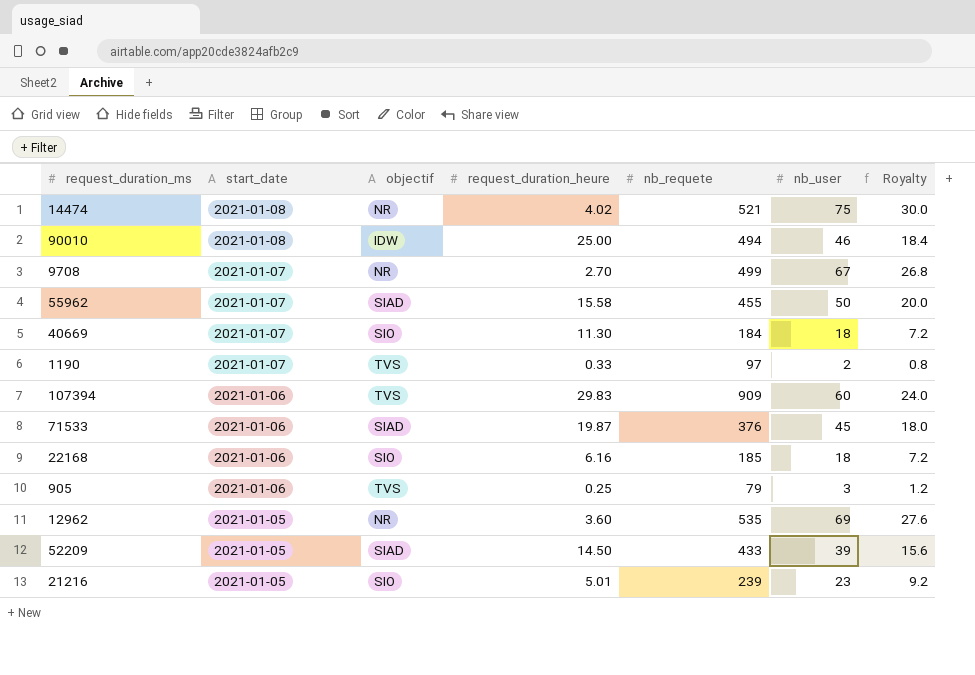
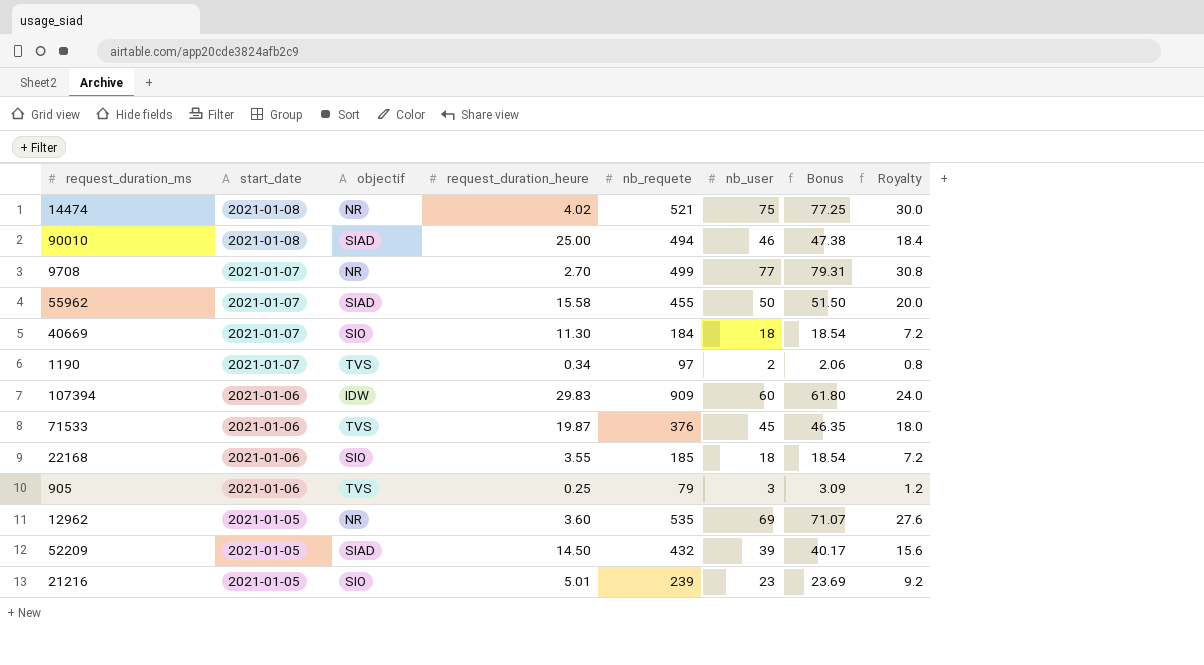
column Bonus | formula: none -> [nb_user] * 1.03
90010 | objectif: IDW -> SIAD
9708 | nb_user: 67 -> 77
9708 | Royalty: 26.8 -> 30.8
1190 | request_duration_heure: 0.33 -> 0.34
107394 | objectif: TVS -> IDW
71533 | objectif: SIAD -> TVS
22168 | request_duration_heure: 6.16 -> 3.55
52209 | nb_requete: 433 -> 432

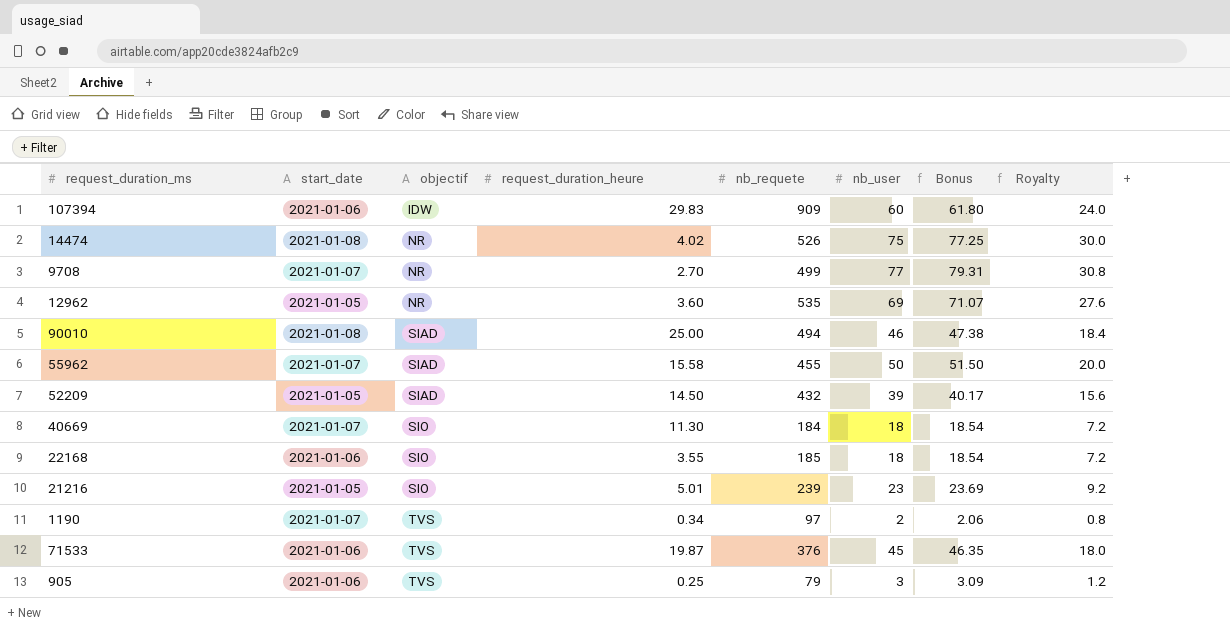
row order: start_date descending -> objectif ascending
14474 | nb_requete: 521 -> 526

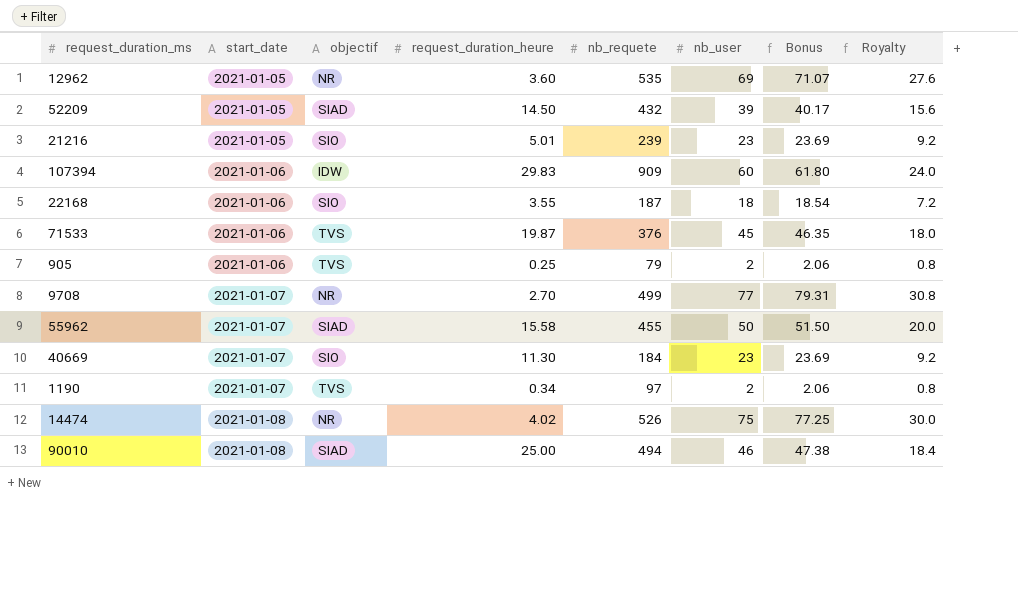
row order: objectif ascending -> start_date ascending
22168 | nb_requete: 185 -> 187
905 | nb_user: 3 -> 2
905 | Bonus: 3.09 -> 2.06
905 | Royalty: 1.2 -> 0.8
40669 | nb_user: 18 -> 23
40669 | Bonus: 18.54 -> 23.69
40669 | Royalty: 7.2 -> 9.2

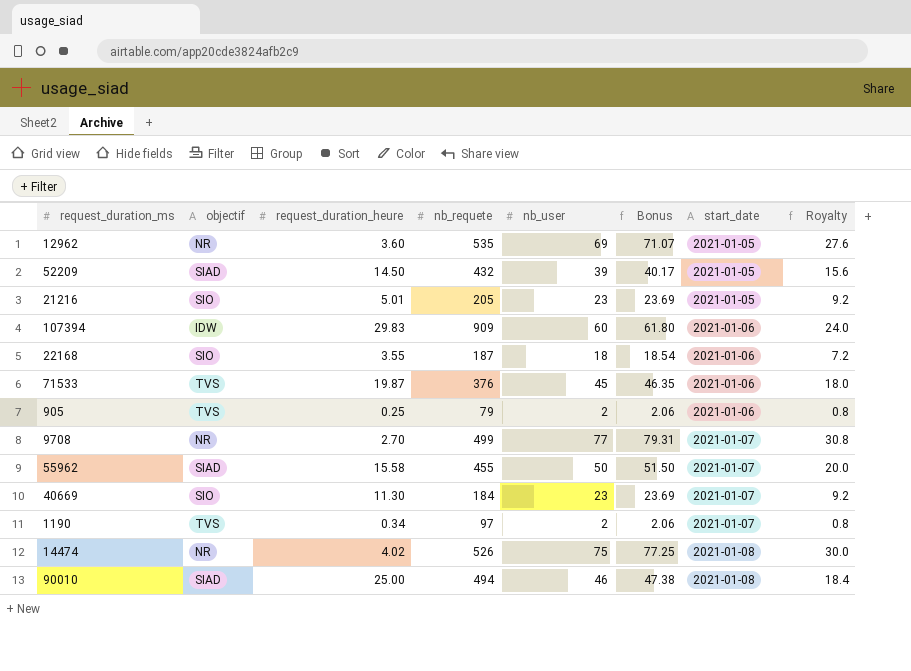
column start_date | position: 2 -> 7
21216 | nb_requete: 239 -> 205

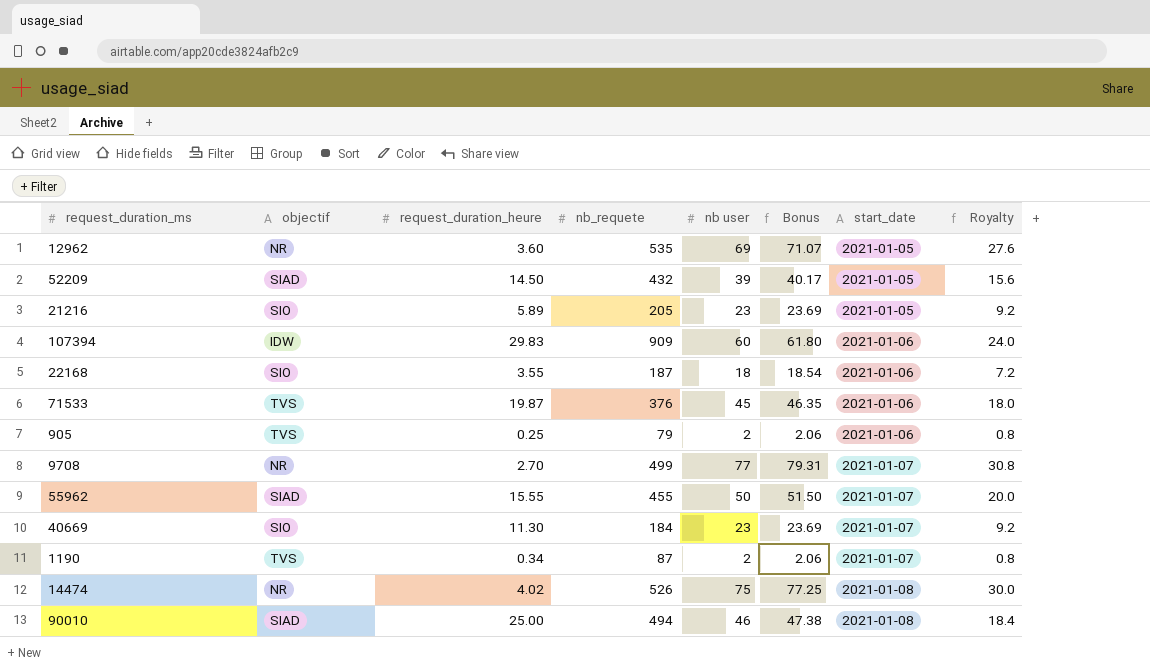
column name: nb_user -> nb user
21216 | request_duration_heure: 5.01 -> 5.89
55962 | request_duration_heure: 15.58 -> 15.55
1190 | nb_requete: 97 -> 87

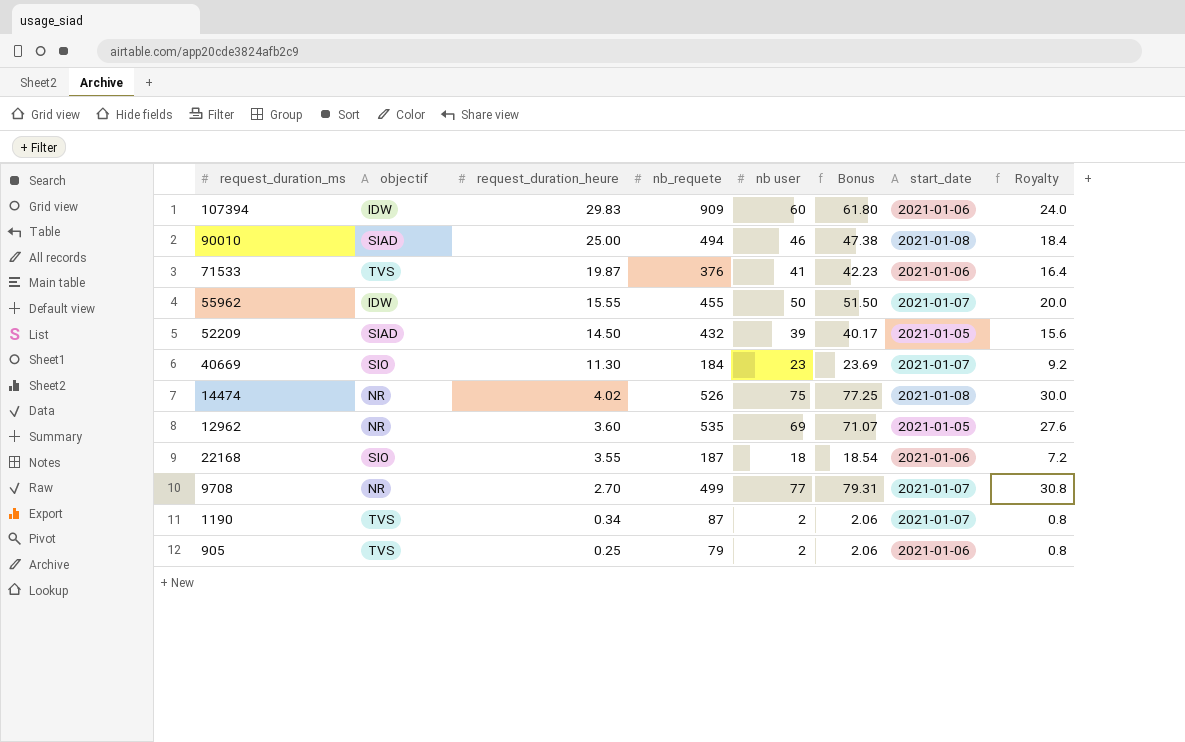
row order: start_date ascending -> request_duration_heure descending
row 21216: SIO | 5.89 | 205 | 23 | 23.69 | 2021-01-05 | 9.2 -> none
71533 | nb user: 45 -> 41
71533 | Bonus: 46.35 -> 42.23
71533 | Royalty: 18.0 -> 16.4
55962 | objectif: SIAD -> IDW

